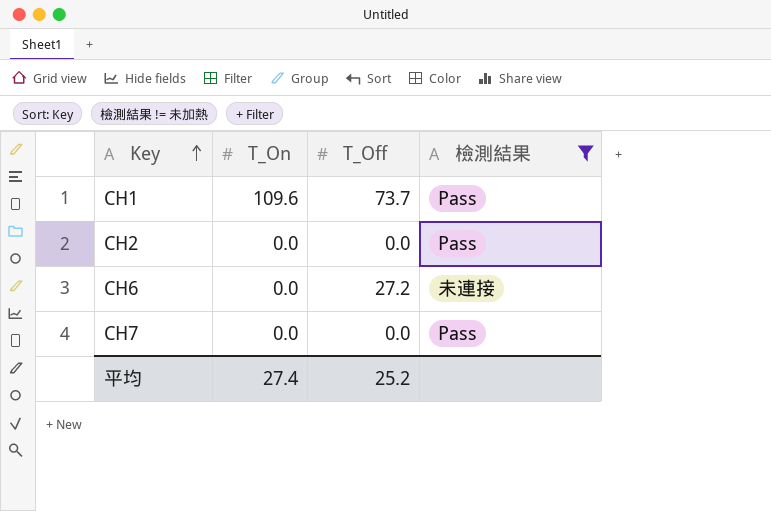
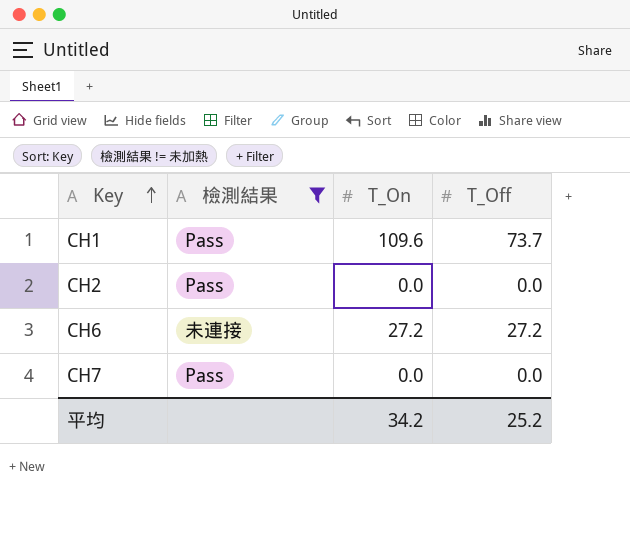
column 檢測結果 | position: 4 -> 2
CH6 | T_On: 0.0 -> 27.2
平均 | T_On: 27.4 -> 34.2

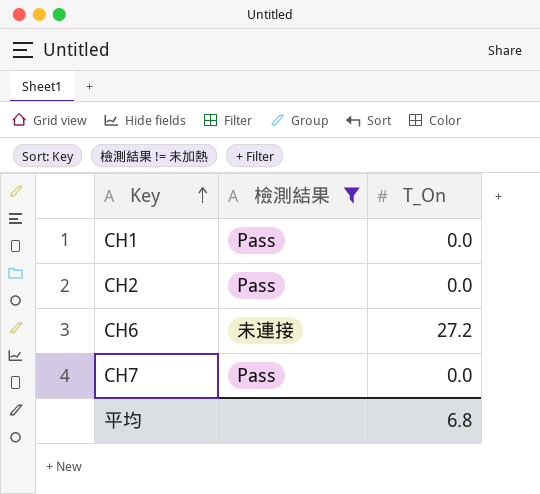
column T_Off | position: 4 -> none
CH1 | T_On: 109.6 -> 0.0
平均 | T_On: 34.2 -> 6.8

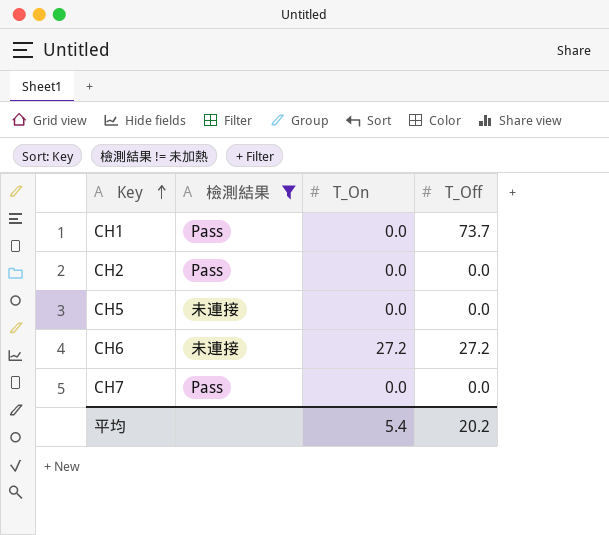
column T_Off | position: none -> 4
row CH5: none -> 未連接 | 0.0 | 0.0
平均 | T_On: 6.8 -> 5.4

